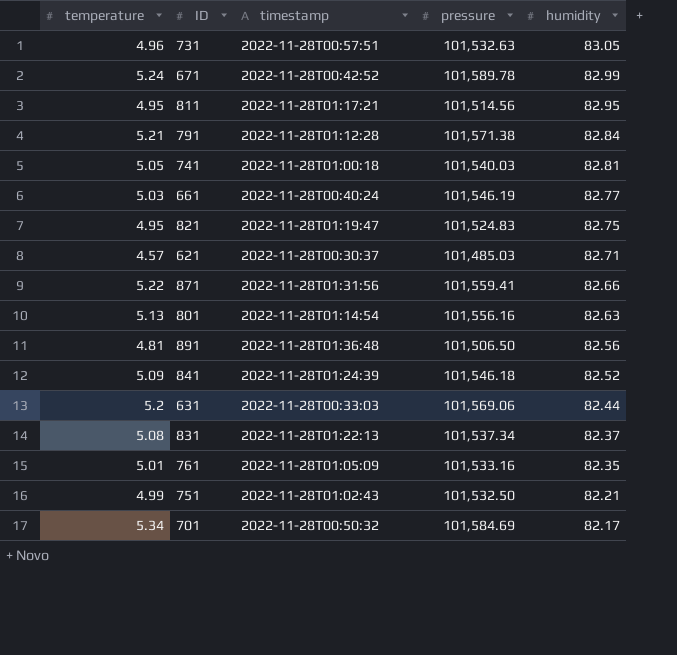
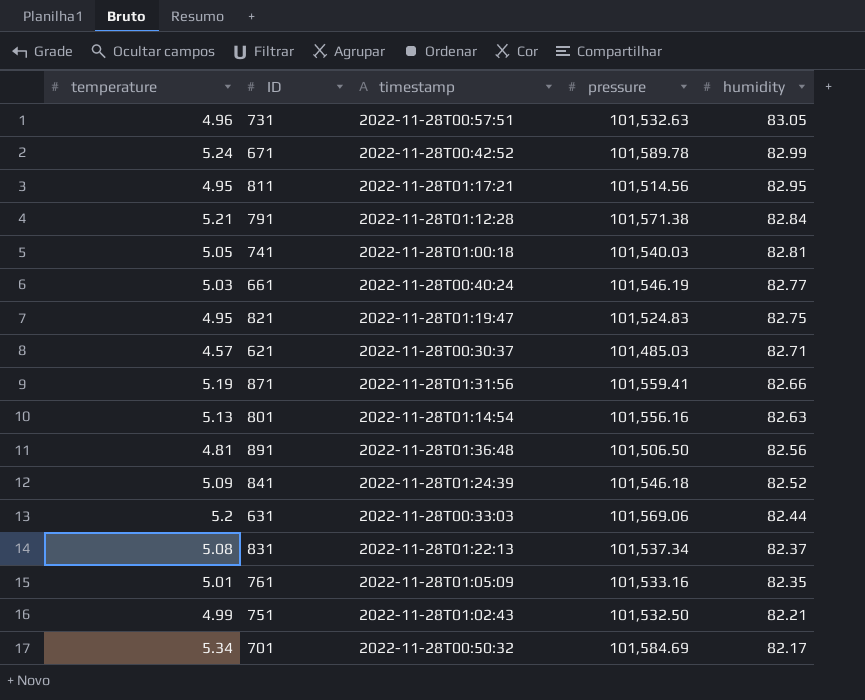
871 | temperature: 5.22 -> 5.19

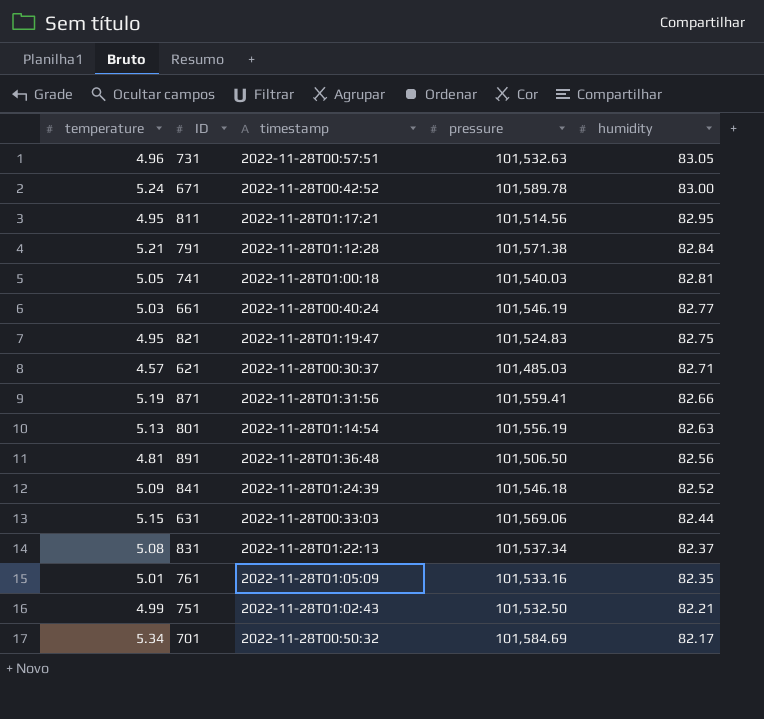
671 | humidity: 82.99 -> 83.00
801 | pressure: 101,556.16 -> 101,556.19
631 | temperature: 5.2 -> 5.15

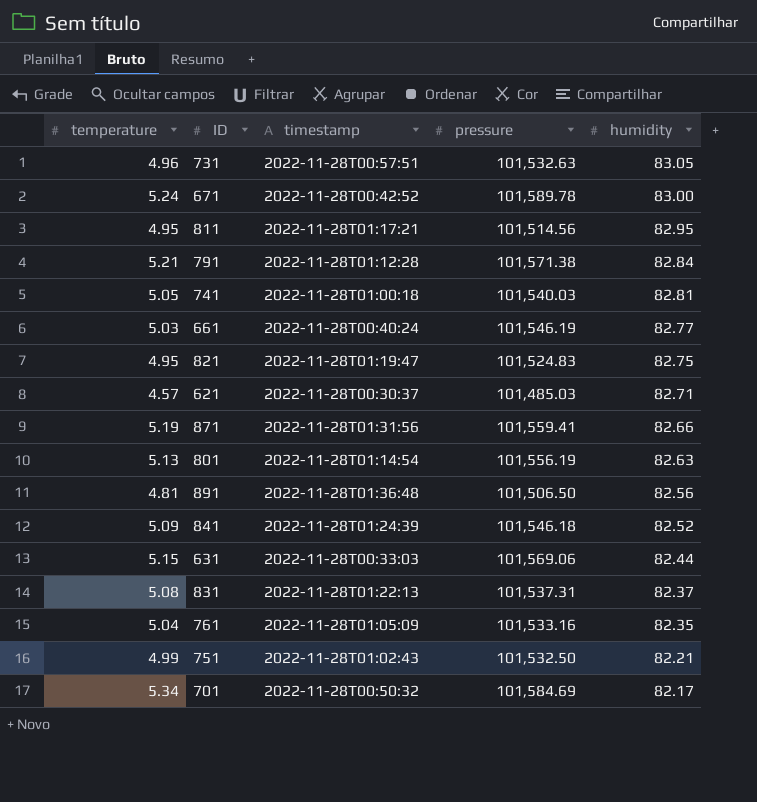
831 | pressure: 101,537.34 -> 101,537.31
761 | temperature: 5.01 -> 5.04

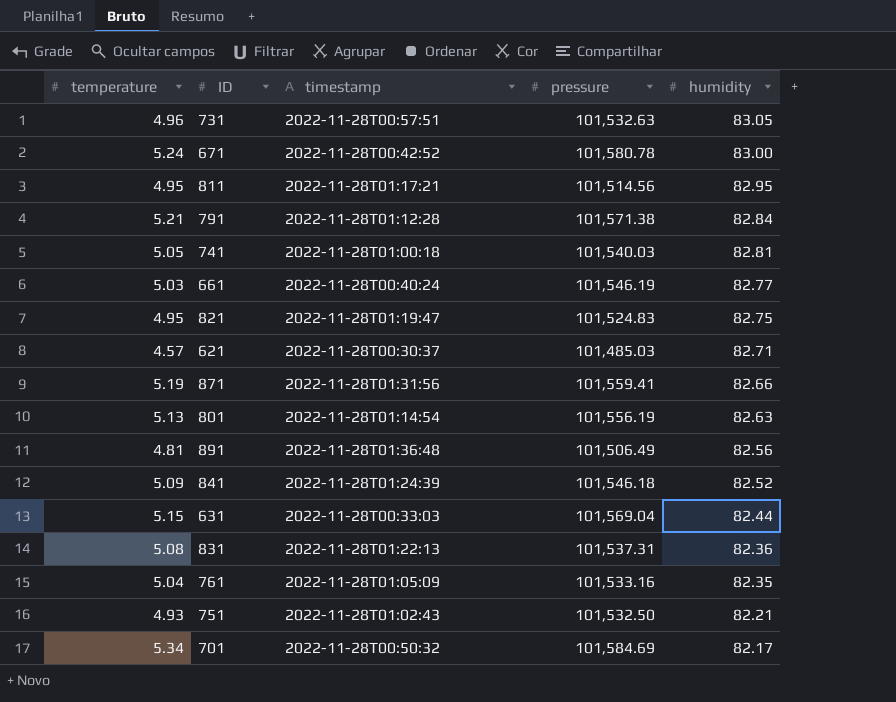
671 | pressure: 101,589.78 -> 101,580.78
891 | pressure: 101,506.50 -> 101,506.49
631 | pressure: 101,569.06 -> 101,569.04
831 | humidity: 82.37 -> 82.36
751 | temperature: 4.99 -> 4.93

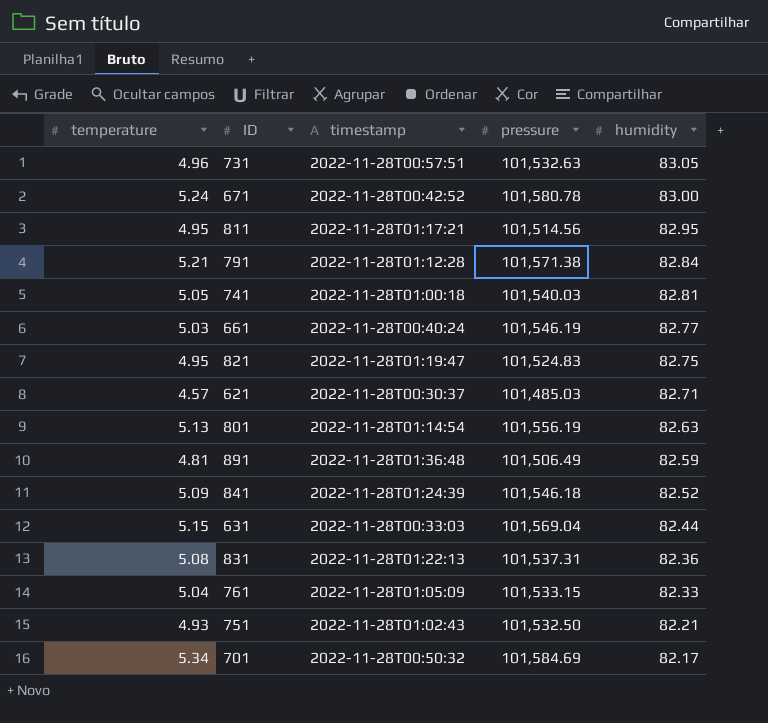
row 871: 5.19 | 2022-11-28T01:31:56 | 101,559.41 | 82.66 -> none
891 | humidity: 82.56 -> 82.59
761 | pressure: 101,533.16 -> 101,533.15
761 | humidity: 82.35 -> 82.33

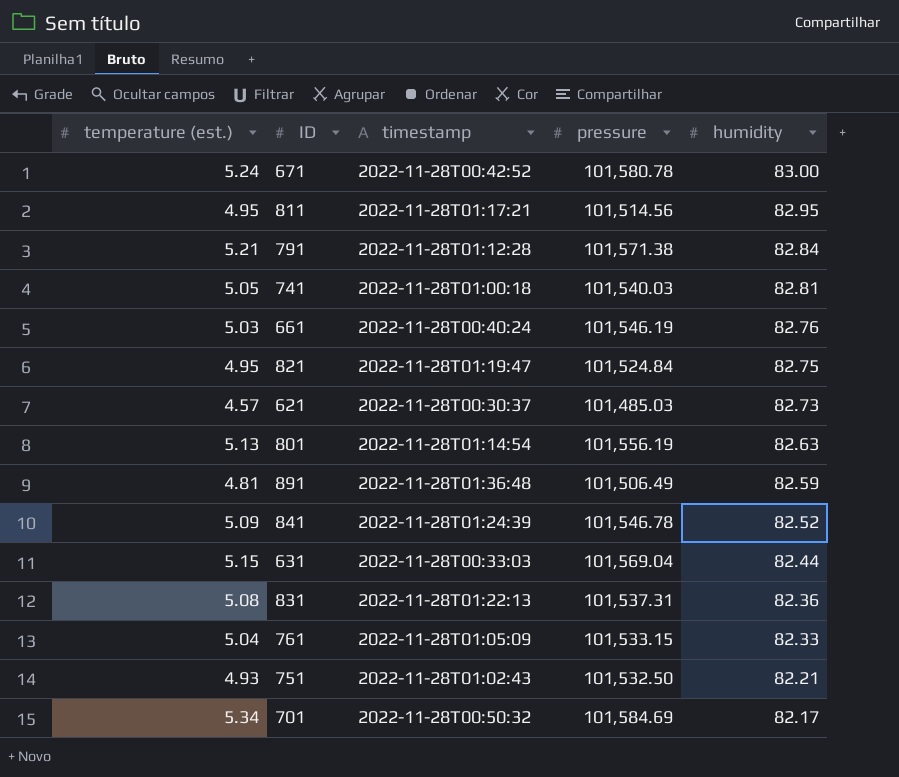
column name: temperature -> temperature (est.)
row 731: 4.96 | 2022-11-28T00:57:51 | 101,532.63 | 83.05 -> none
661 | humidity: 82.77 -> 82.76
821 | pressure: 101,524.83 -> 101,524.84
621 | humidity: 82.71 -> 82.73
841 | pressure: 101,546.18 -> 101,546.78

